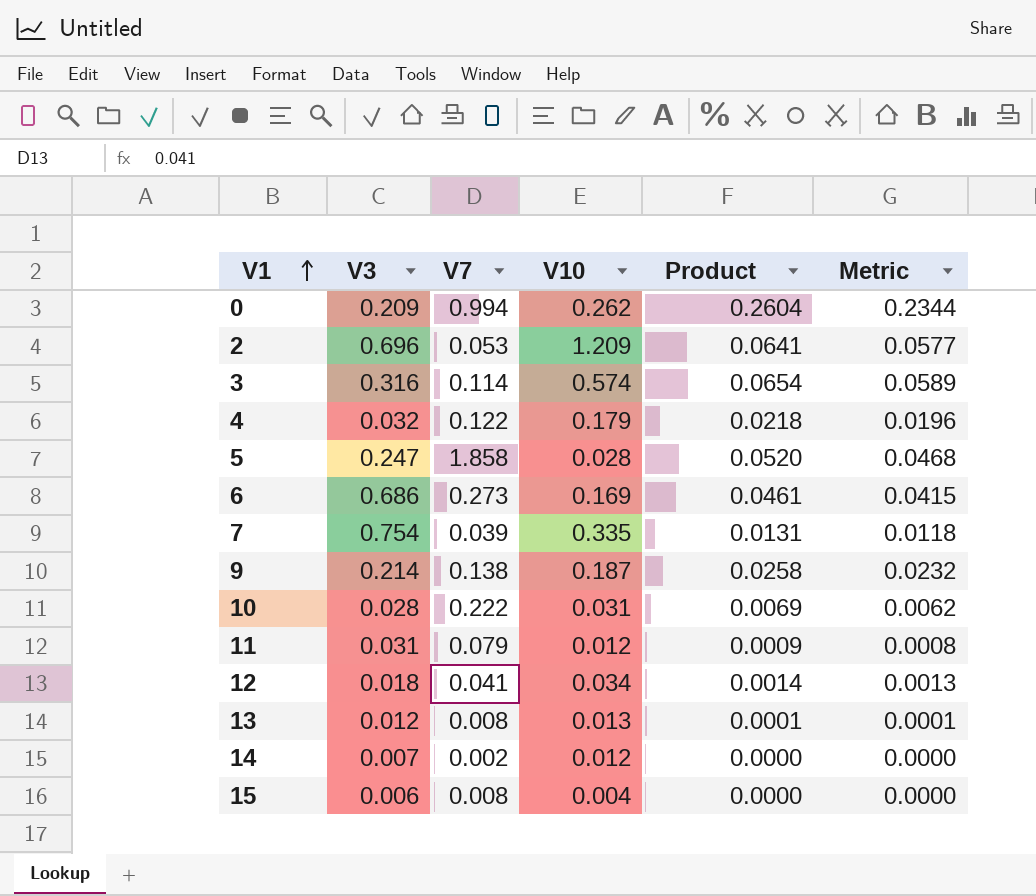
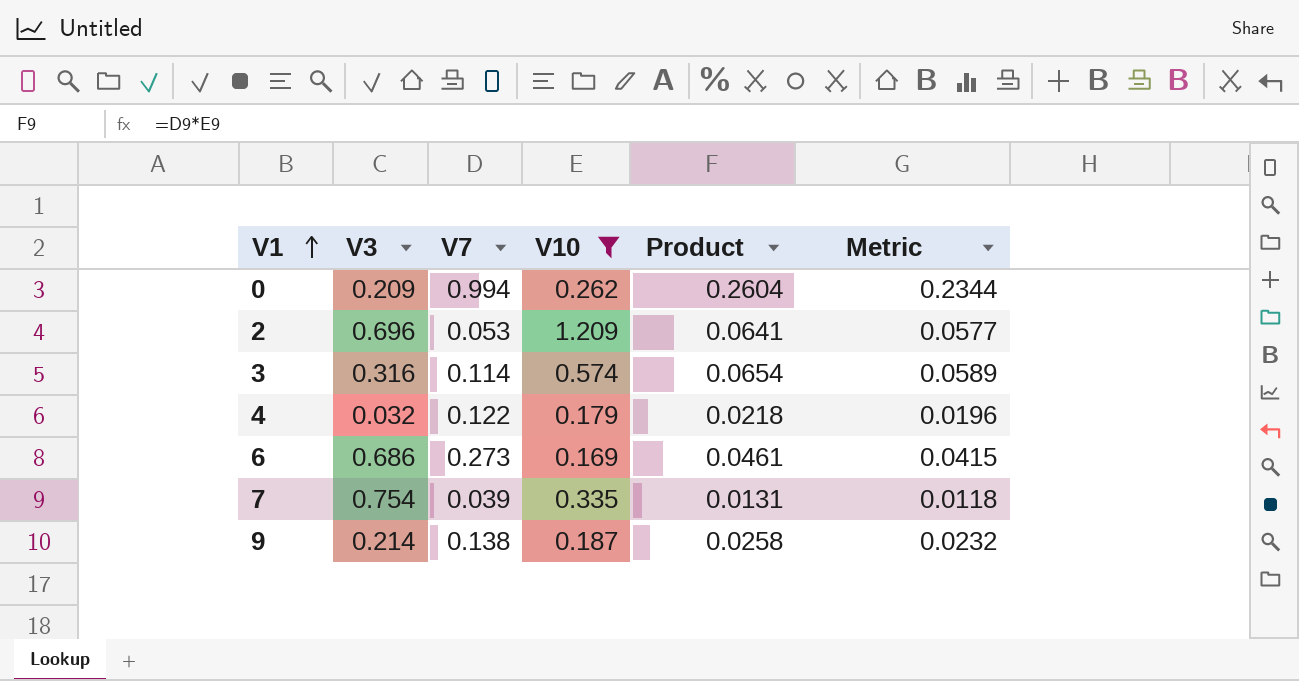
filter: none -> V10 >= 0.169

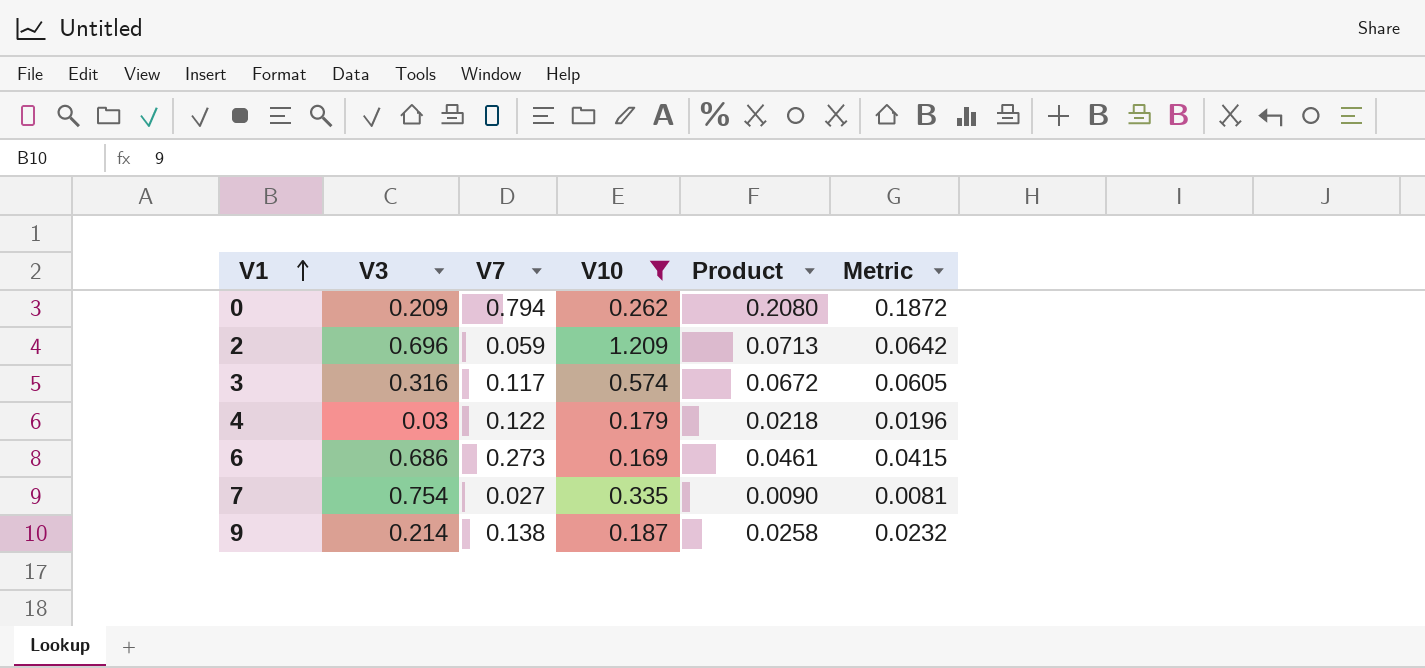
0 | V7: 0.994 -> 0.794
0 | Product: 0.2604 -> 0.2080
0 | Metric: 0.2344 -> 0.1872
2 | V7: 0.053 -> 0.059
2 | Product: 0.0641 -> 0.0713
2 | Metric: 0.0577 -> 0.0642
3 | V7: 0.114 -> 0.117
3 | Product: 0.0654 -> 0.0672
3 | Metric: 0.0589 -> 0.0605
4 | V3: 0.032 -> 0.03
7 | V7: 0.039 -> 0.027
7 | Product: 0.0131 -> 0.0090
7 | Metric: 0.0118 -> 0.0081

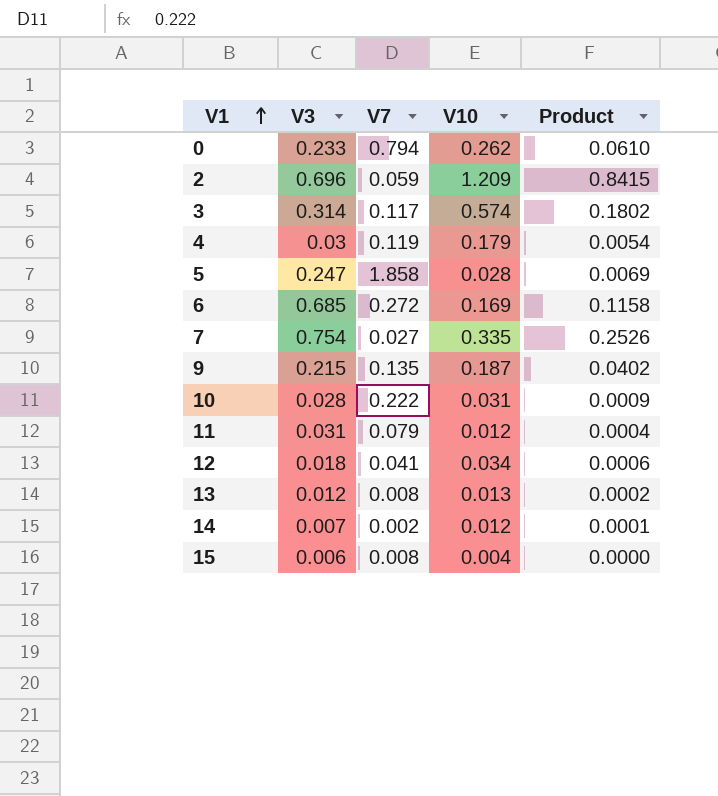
filter: V10 >= 0.169 -> none
column Metric | formula: [Product] * 0.9 -> none
column Product | formula: [V7] * [V10] -> [V3] * [V10]
0 | V3: 0.209 -> 0.233
3 | V3: 0.316 -> 0.314
4 | V7: 0.122 -> 0.119
6 | V3: 0.686 -> 0.685
6 | V7: 0.273 -> 0.272
9 | V3: 0.214 -> 0.215
9 | V7: 0.138 -> 0.135

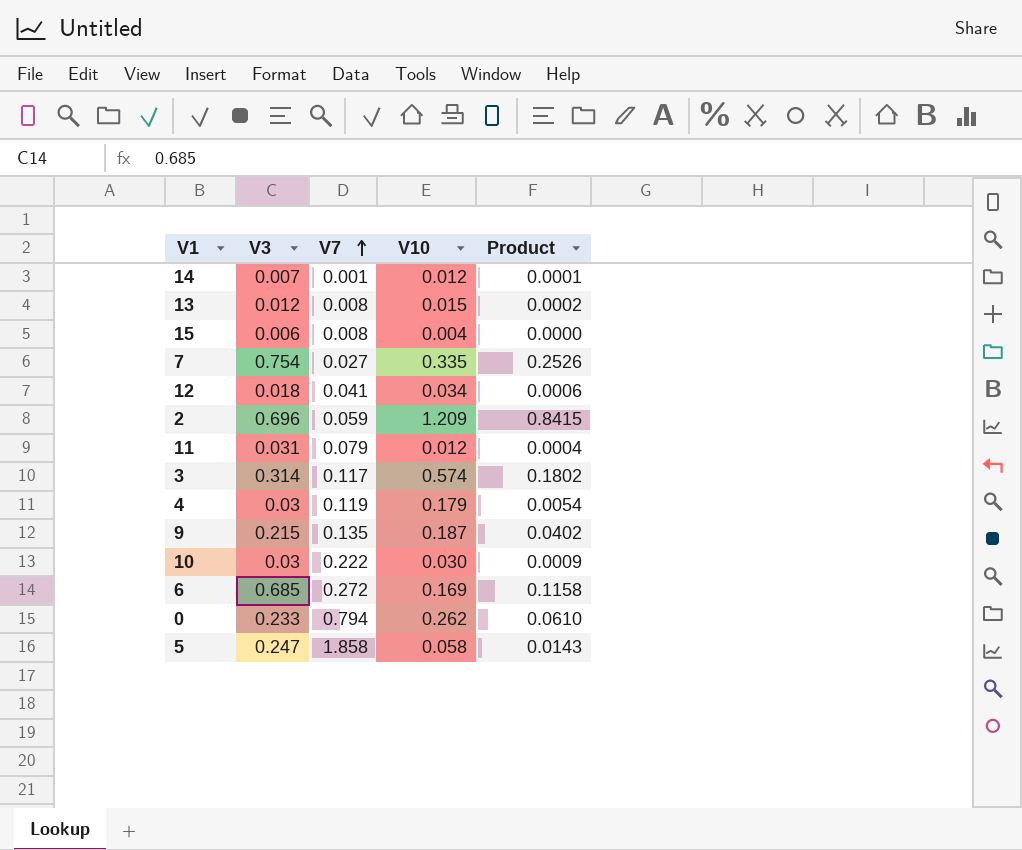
row order: V1 ascending -> V7 ascending
14 | V7: 0.002 -> 0.001
13 | V10: 0.013 -> 0.015
10 | V3: 0.028 -> 0.03
10 | V10: 0.031 -> 0.030
5 | V10: 0.028 -> 0.058
5 | Product: 0.0069 -> 0.0143

